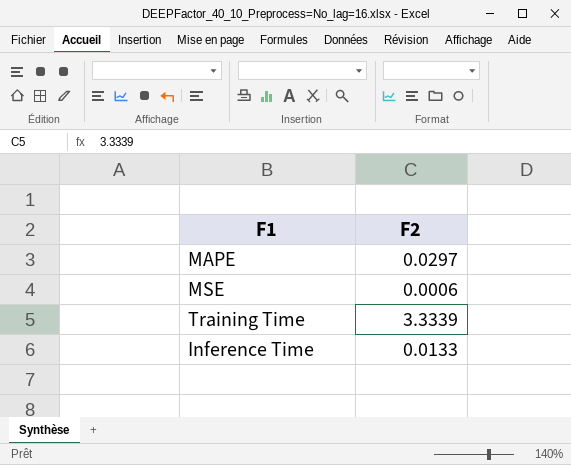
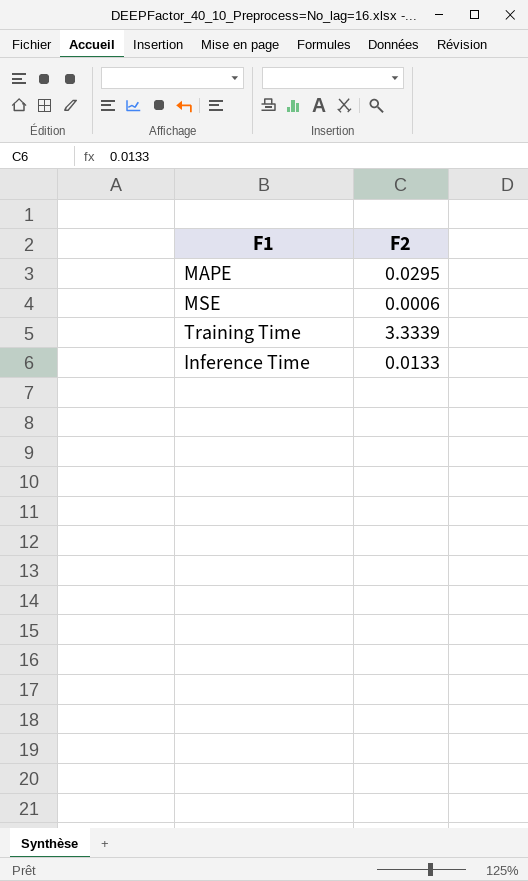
MAPE | F2: 0.0297 -> 0.0295

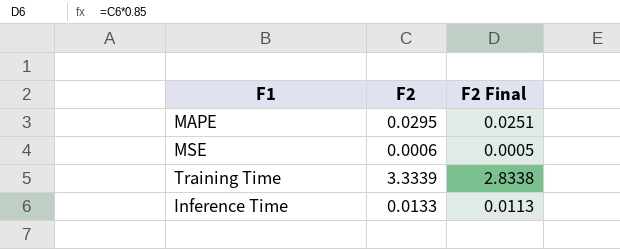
column F2 Final | formula: none -> [F2] * 0.85

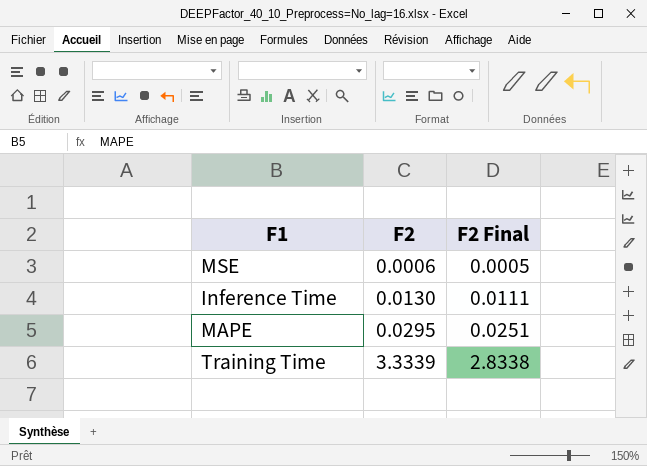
row order: none -> F2 ascending
Inference Time | F2: 0.0133 -> 0.0130
Inference Time | F2 Final: 0.0113 -> 0.0111

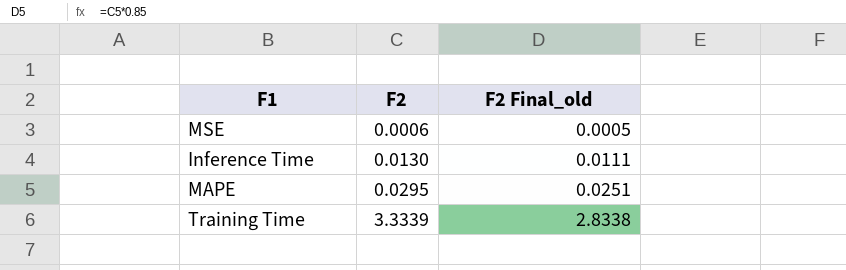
column name: F2 Final -> F2 Final_old

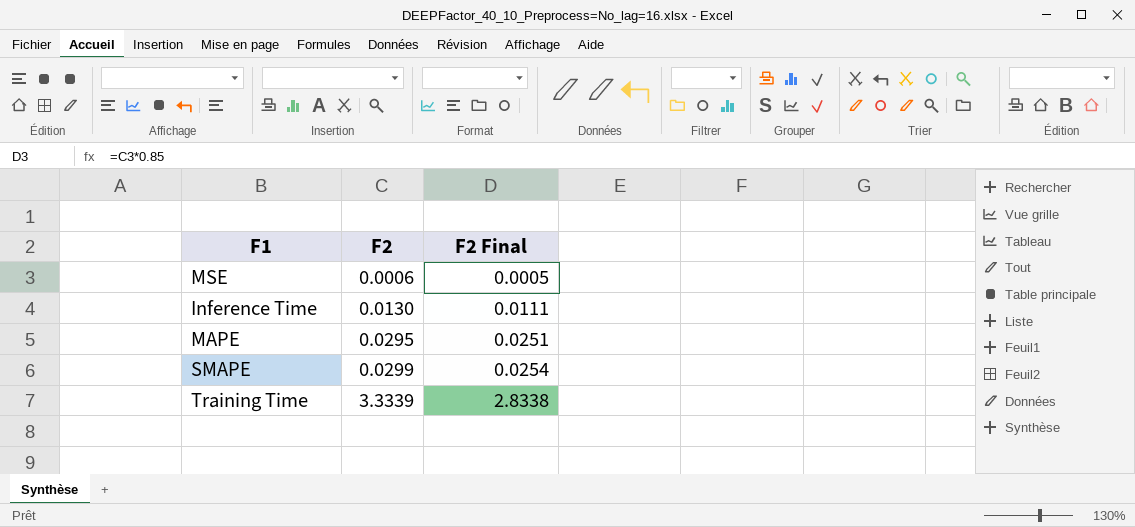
column name: F2 Final_old -> F2 Final
row SMAPE: none -> 0.0299 | 0.0254

